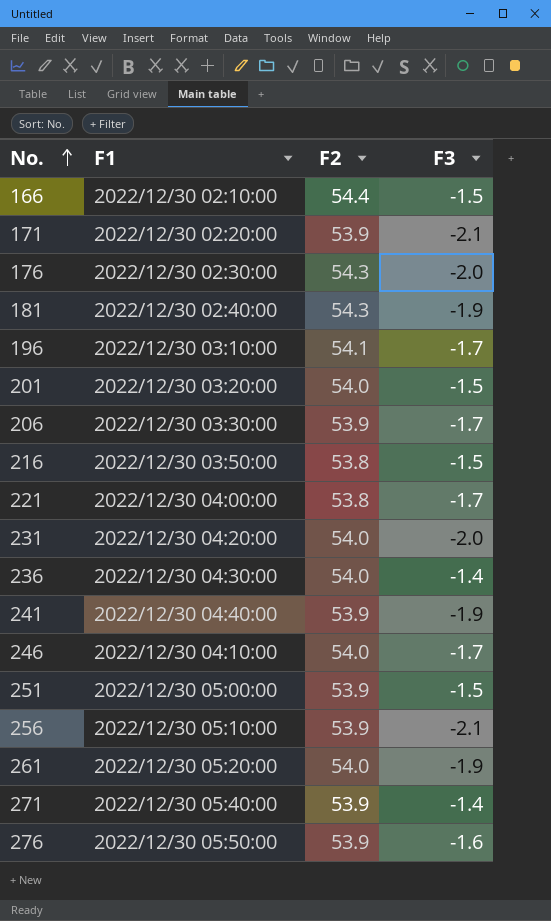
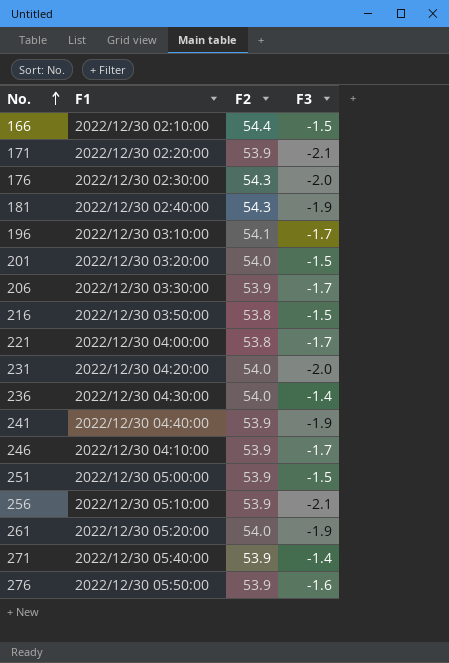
246 | F2: 54.0 -> 53.9

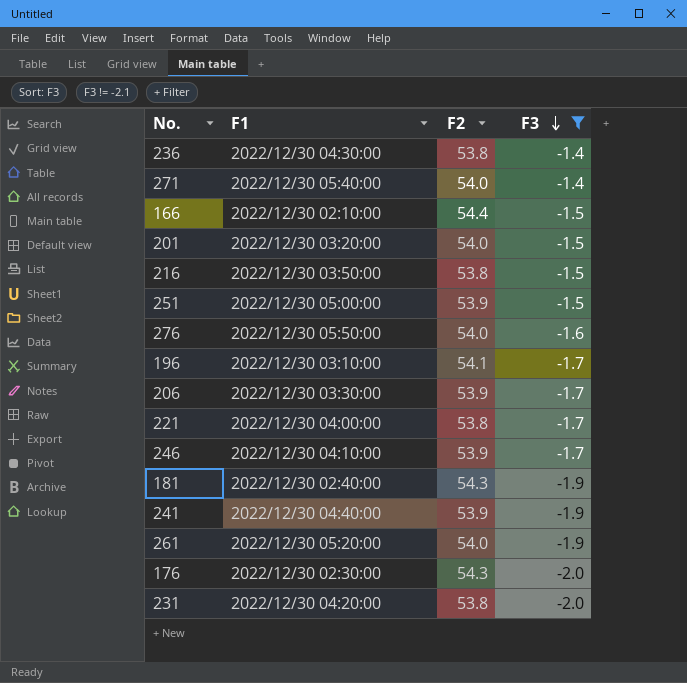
filter: none -> F3 != -2.1
row order: No. ascending -> F3 descending
236 | F2: 54.0 -> 53.8
271 | F2: 53.9 -> 54.0
276 | F2: 53.9 -> 54.0
231 | F2: 54.0 -> 53.8

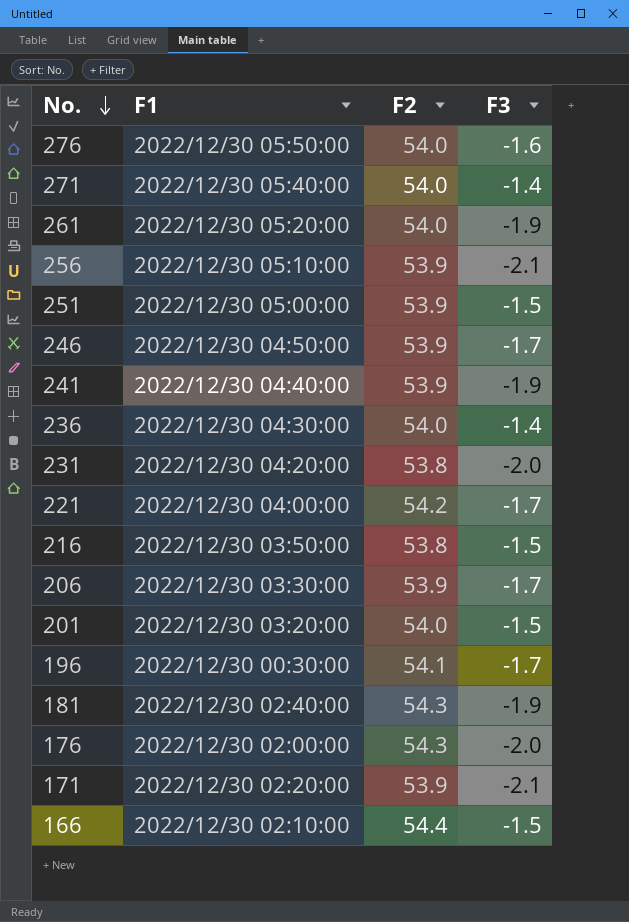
filter: F3 != -2.1 -> none
row order: F3 descending -> No. descending
246 | F1: 2022/12/30 04:10:00 -> 2022/12/30 04:50:00
236 | F2: 53.8 -> 54.0
221 | F2: 53.8 -> 54.2
196 | F1: 2022/12/30 03:10:00 -> 2022/12/30 00:30:00
176 | F1: 2022/12/30 02:30:00 -> 2022/12/30 02:00:00

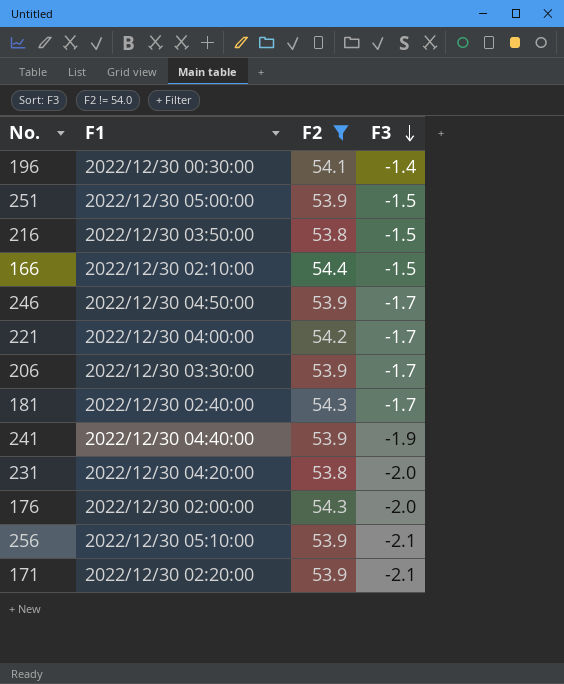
filter: none -> F2 != 54.0
row order: No. descending -> F3 descending
196 | F3: -1.7 -> -1.4
181 | F3: -1.9 -> -1.7

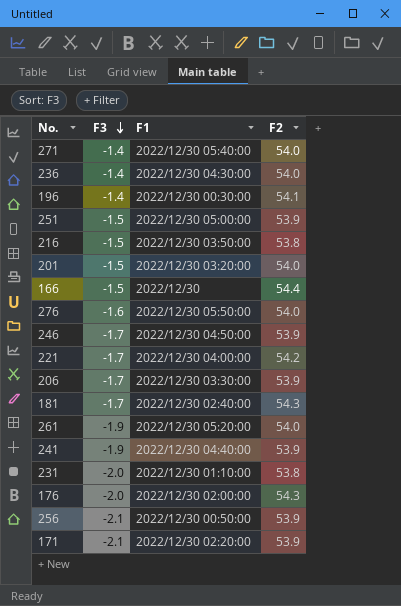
filter: F2 != 54.0 -> none
column F3 | position: 4 -> 2
166 | F1: 2022/12/30 02:10:00 -> 2022/12/30
231 | F1: 2022/12/30 04:20:00 -> 2022/12/30 01:10:00
256 | F1: 2022/12/30 05:10:00 -> 2022/12/30 00:50:00

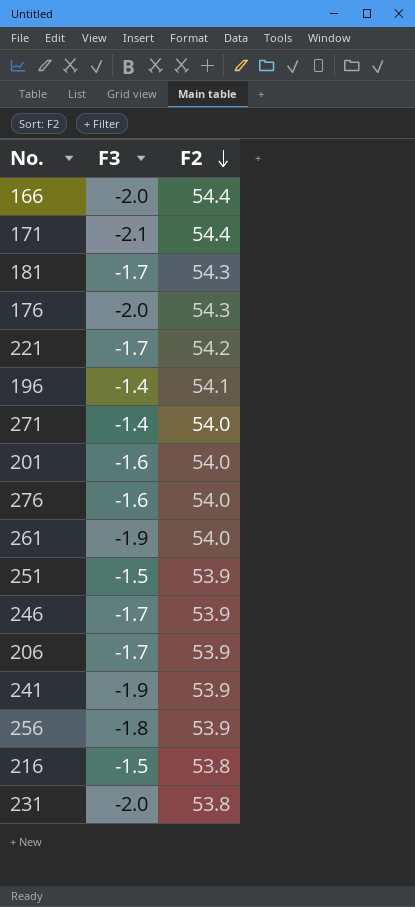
row order: F3 descending -> F2 descending
column F1 | position: 3 -> none
row 236: -1.4 | 2022/12/30 04:30:00 | 54.0 -> none
166 | F3: -1.5 -> -2.0
171 | F2: 53.9 -> 54.4
201 | F3: -1.5 -> -1.6
256 | F3: -2.1 -> -1.8

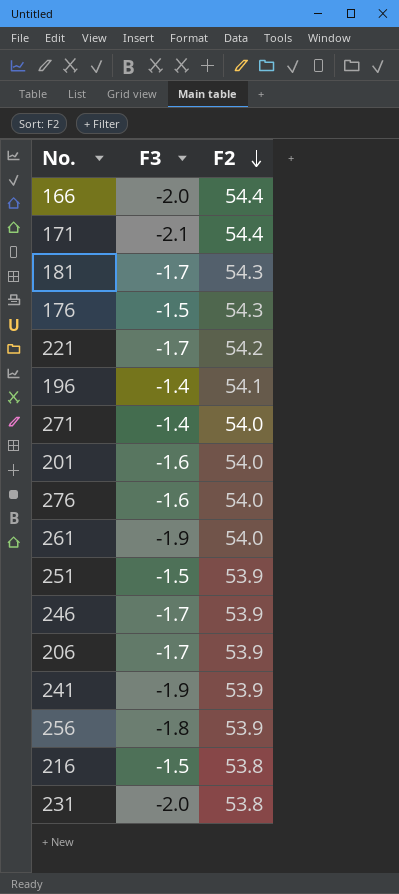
176 | F3: -2.0 -> -1.5

